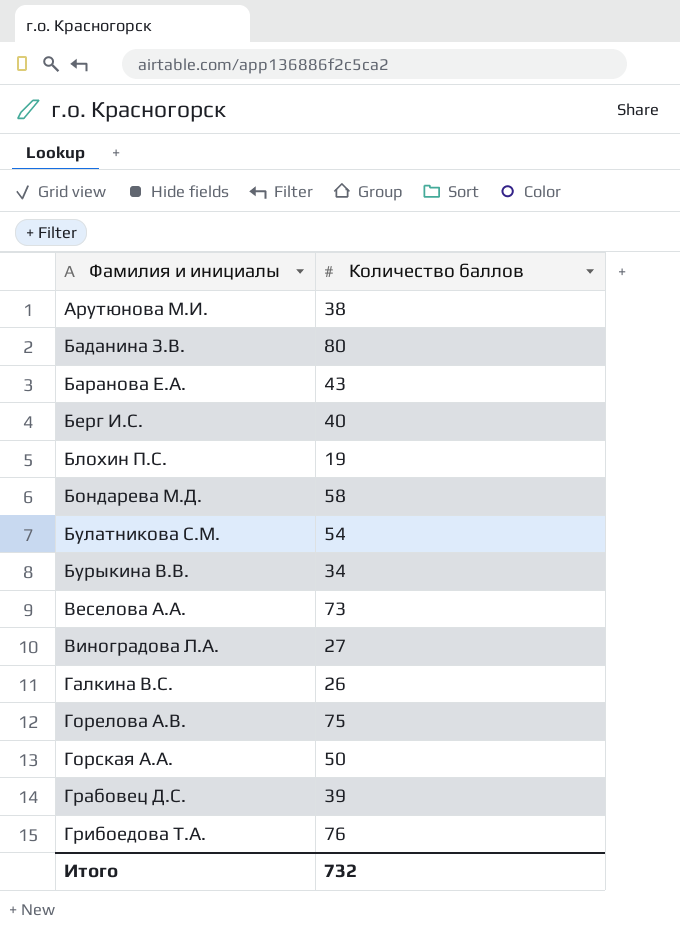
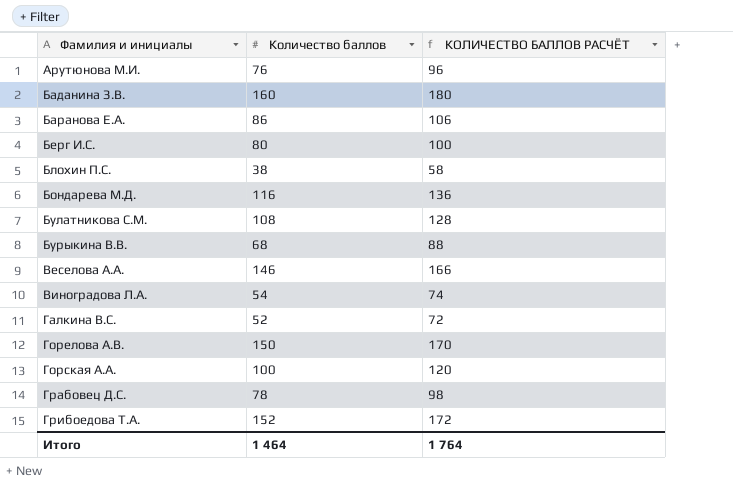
column КОЛИЧЕСТВО БАЛЛОВ РАСЧЁТ | formula: none -> [Количество баллов] + 20
Арутюнова М.И. | Количество баллов: 38 -> 76
Баданина З.В. | Количество баллов: 80 -> 160
Баранова Е.А. | Количество баллов: 43 -> 86
Берг И.С. | Количество баллов: 40 -> 80
Блохин П.С. | Количество баллов: 19 -> 38
Бондарева М.Д. | Количество баллов: 58 -> 116
Булатникова С.М. | Количество баллов: 54 -> 108
Бурыкина В.В. | Количество баллов: 34 -> 68
Веселова А.А. | Количество баллов: 73 -> 146
Виноградова Л.А. | Количество баллов: 27 -> 54
Галкина В.С. | Количество баллов: 26 -> 52
Горелова А.В. | Количество баллов: 75 -> 150
Горская А.А. | Количество баллов: 50 -> 100
Грабовец Д.С. | Количество баллов: 39 -> 78
Грибоедова Т.А. | Количество баллов: 76 -> 152
Итого | Количество баллов: 732 -> 1 464

